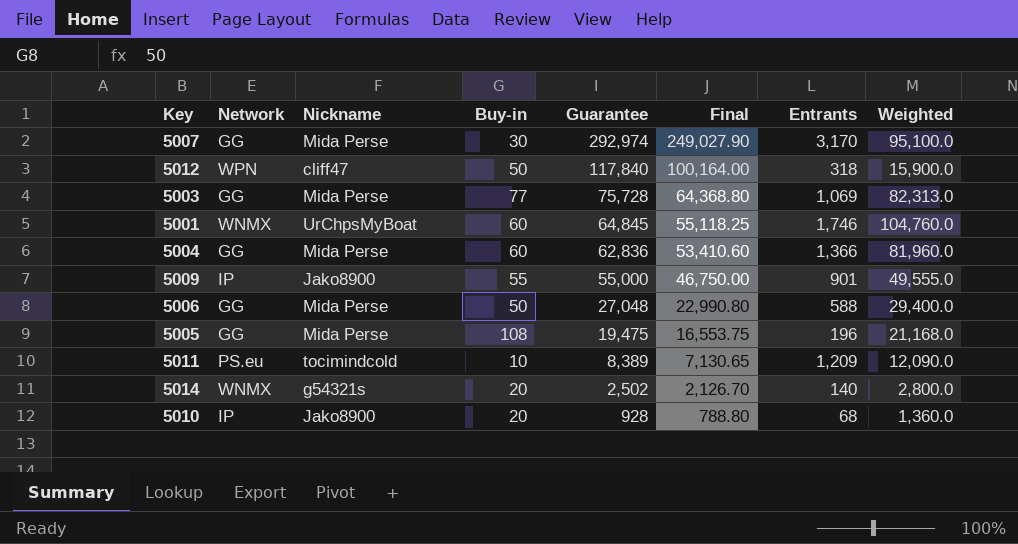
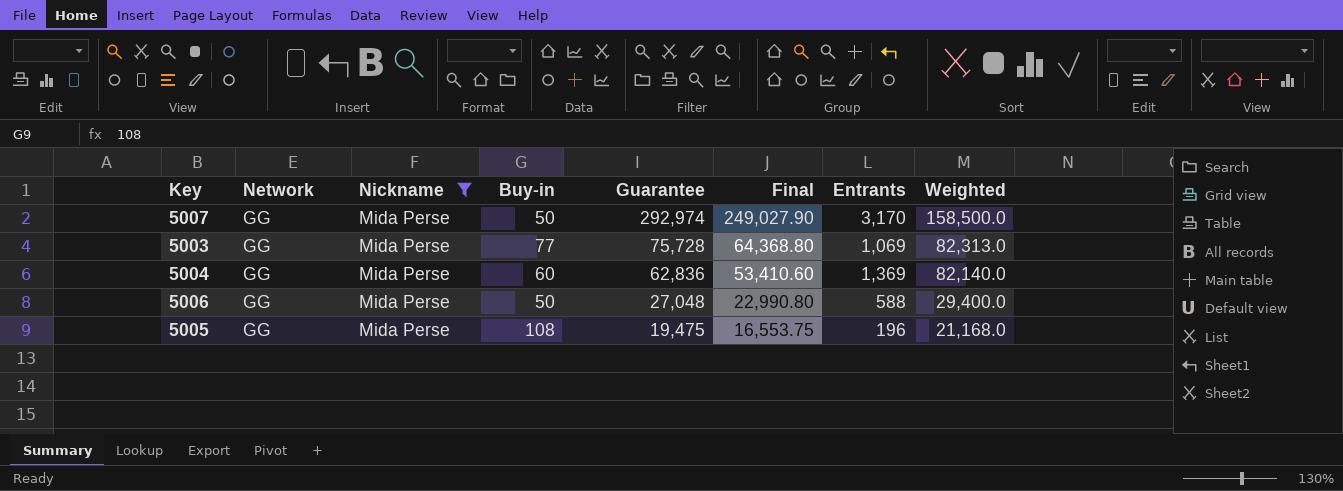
filter: none -> Nickname = Mida Perse
5007 | Buy-in: 30 -> 50
5007 | Weighted: 95,100.0 -> 158,500.0
5004 | Entrants: 1,366 -> 1,369
5004 | Weighted: 81,960.0 -> 82,140.0

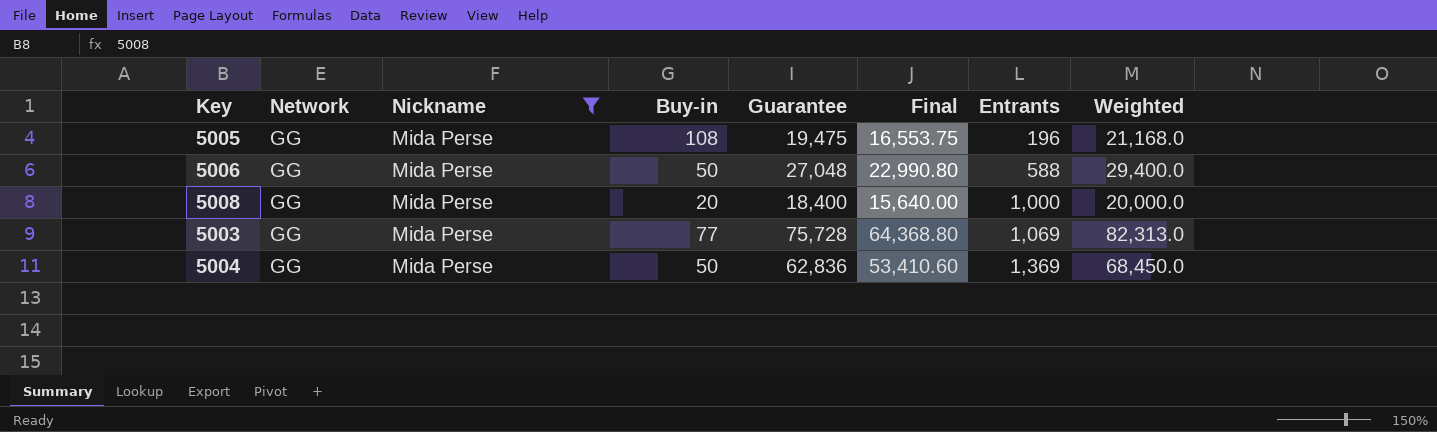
row order: Guarantee descending -> Entrants ascending
row 5007: GG | Mida Perse | 50 | 292,974 | 249,027.90 | 3,170 | 158,500.0 -> none
row 5008: none -> GG | Mida Perse | 20 | 18,400 | 15,640.00 | 1,000 | 20,000.0
5004 | Buy-in: 60 -> 50
5004 | Weighted: 82,140.0 -> 68,450.0

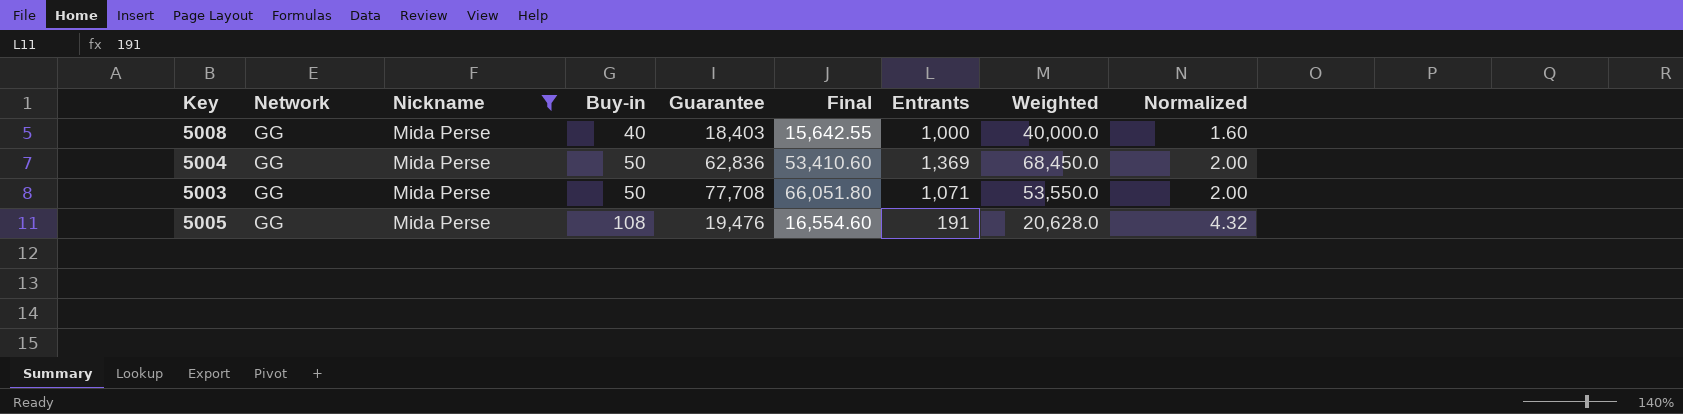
row order: Entrants ascending -> Buy-in ascending
column Normalized | formula: none -> [Buy-in] * 0.04
row 5006: GG | Mida Perse | 50 | 27,048 | 22,990.80 | 588 | 29,400.0 -> none
5008 | Buy-in: 20 -> 40
5008 | Guarantee: 18,400 -> 18,403
5008 | Final: 15,640.00 -> 15,642.55
5008 | Weighted: 20,000.0 -> 40,000.0
5003 | Buy-in: 77 -> 50
5003 | Guarantee: 75,728 -> 77,708
5003 | Final: 64,368.80 -> 66,051.80
5003 | Entrants: 1,069 -> 1,071
5003 | Weighted: 82,313.0 -> 53,550.0
5005 | Guarantee: 19,475 -> 19,476
5005 | Final: 16,553.75 -> 16,554.60
5005 | Entrants: 196 -> 191
5005 | Weighted: 21,168.0 -> 20,628.0

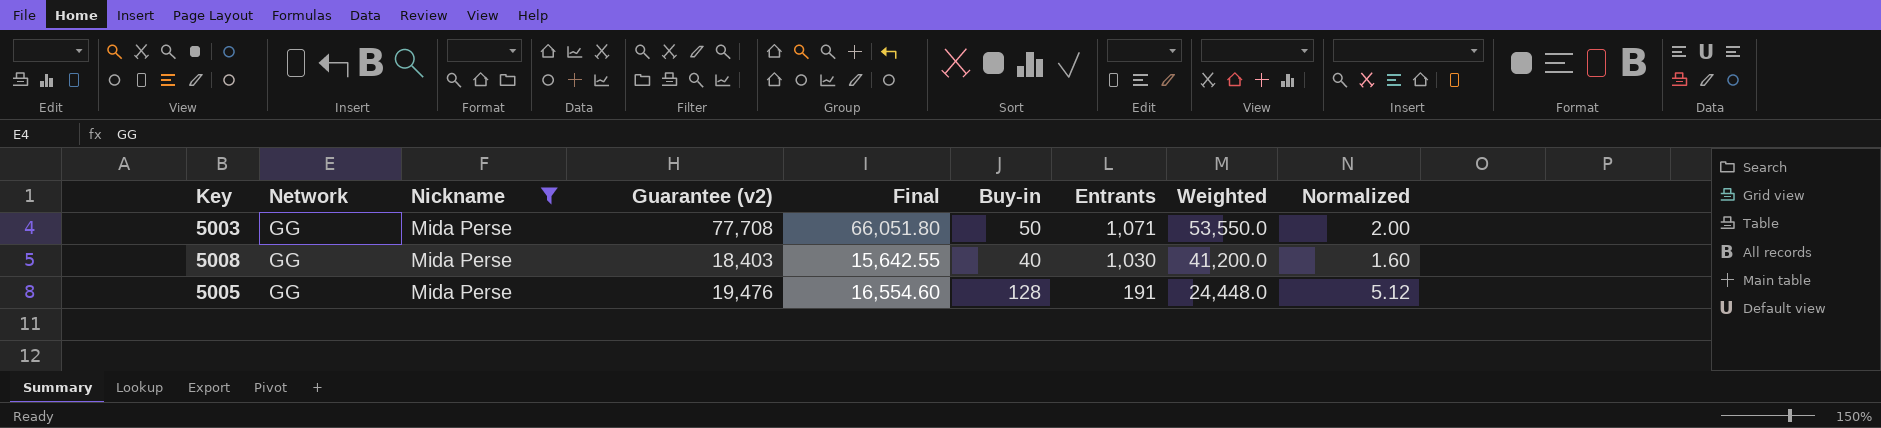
row order: Buy-in ascending -> Entrants descending
column name: Guarantee -> Guarantee (v2)
column Buy-in | position: 4 -> 6
row 5004: GG | Mida Perse | 50 | 62,836 | 53,410.60 | 1,369 | 68,450.0 | 2.00 -> none
5008 | Entrants: 1,000 -> 1,030
5008 | Weighted: 40,000.0 -> 41,200.0
5005 | Buy-in: 108 -> 128
5005 | Weighted: 20,628.0 -> 24,448.0
5005 | Normalized: 4.32 -> 5.12

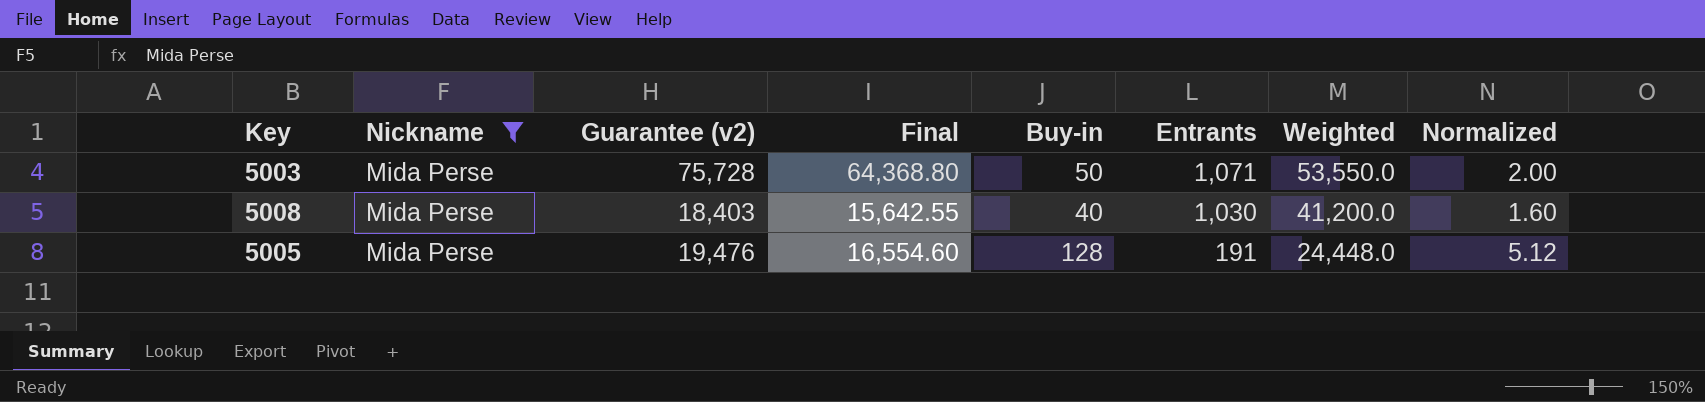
column Network | position: 2 -> none
5003 | Guarantee (v2): 77,708 -> 75,728
5003 | Final: 66,051.80 -> 64,368.80

